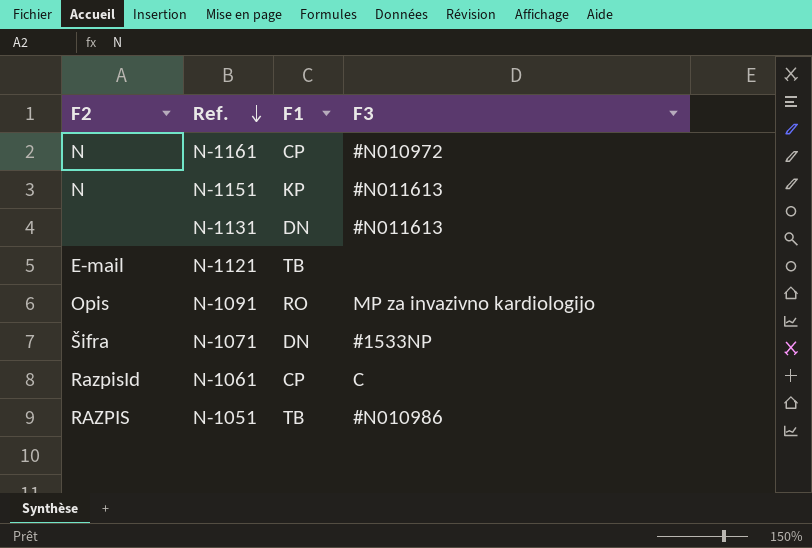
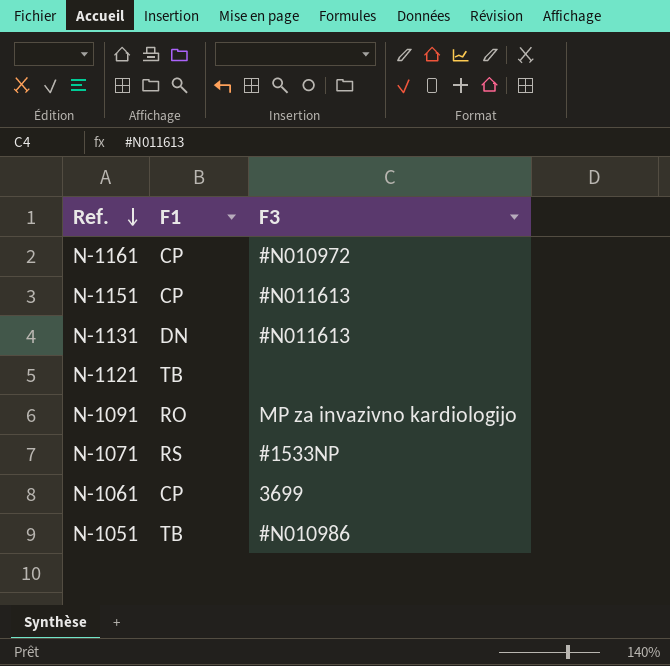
column F2 | position: 1 -> none
N-1151 | F1: KP -> CP
N-1071 | F1: DN -> RS
N-1061 | F3: C -> 3699

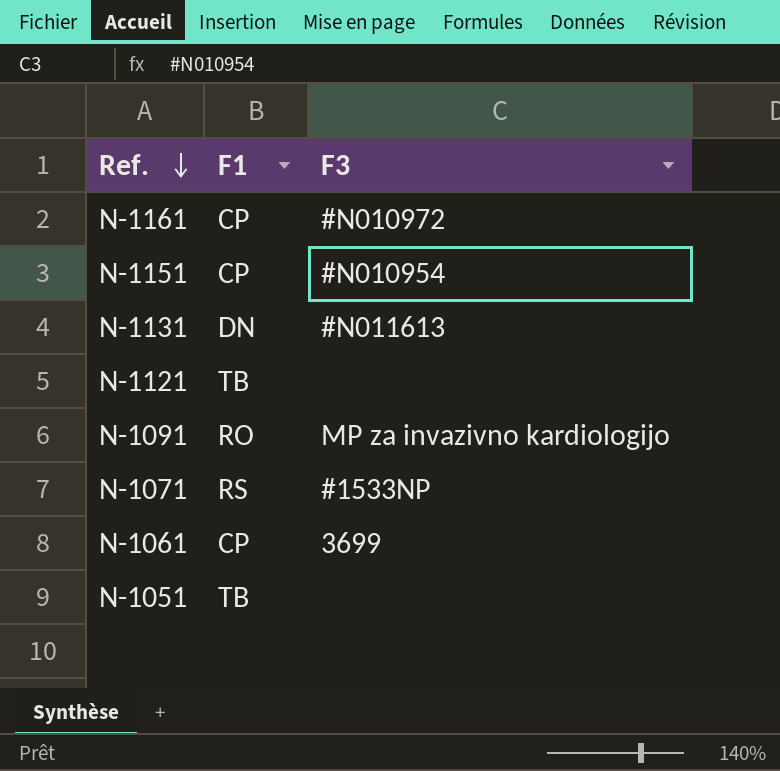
N-1151 | F3: #N011613 -> #N010954
N-1051 | F3: #N010986 -> none

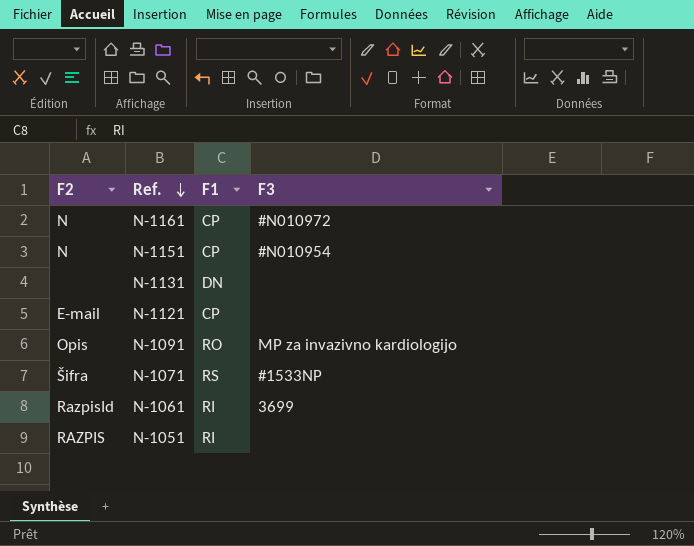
column F2 | position: none -> 1
N-1131 | F3: #N011613 -> none
N-1121 | F1: TB -> CP
N-1061 | F1: CP -> RI
N-1051 | F1: TB -> RI

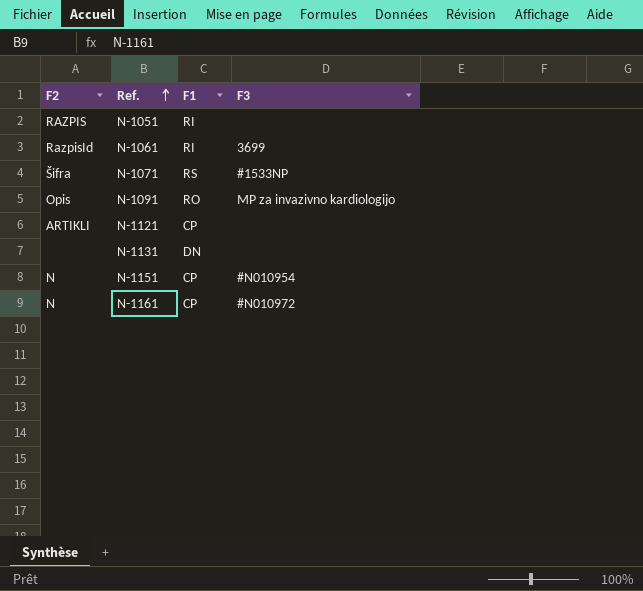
row order: Ref. descending -> Ref. ascending
N-1121 | F2: E-mail -> ARTIKLI

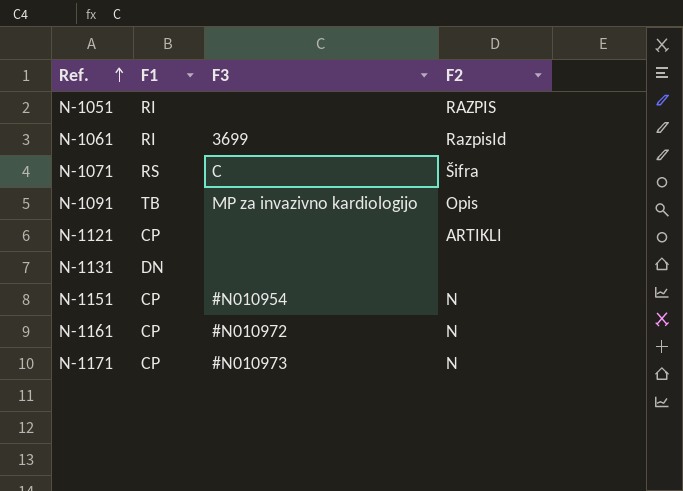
column F2 | position: 1 -> 4
N-1071 | F3: #1533NP -> C
N-1091 | F1: RO -> TB
row N-1171: none -> CP | #N010973 | N

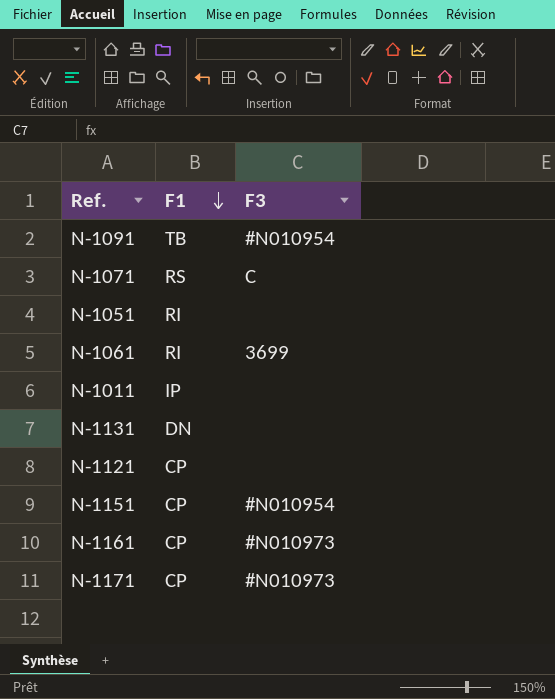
row order: Ref. ascending -> F1 descending
column F2 | position: 4 -> none
N-1091 | F3: MP za invazivno kardiologijo -> #N010954
row N-1011: none -> IP | none
N-1161 | F3: #N010972 -> #N010973

